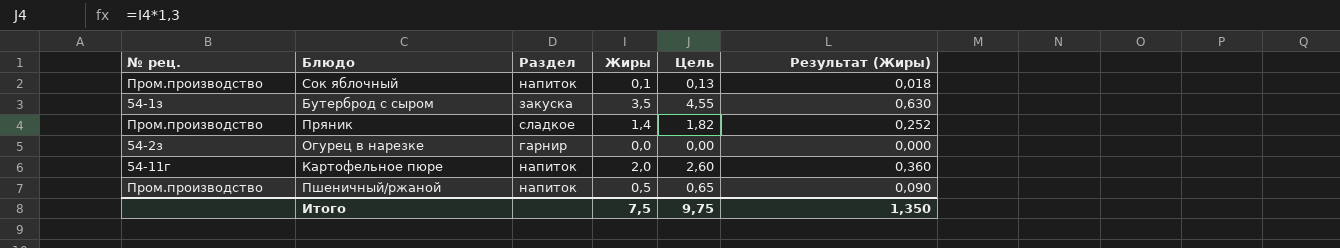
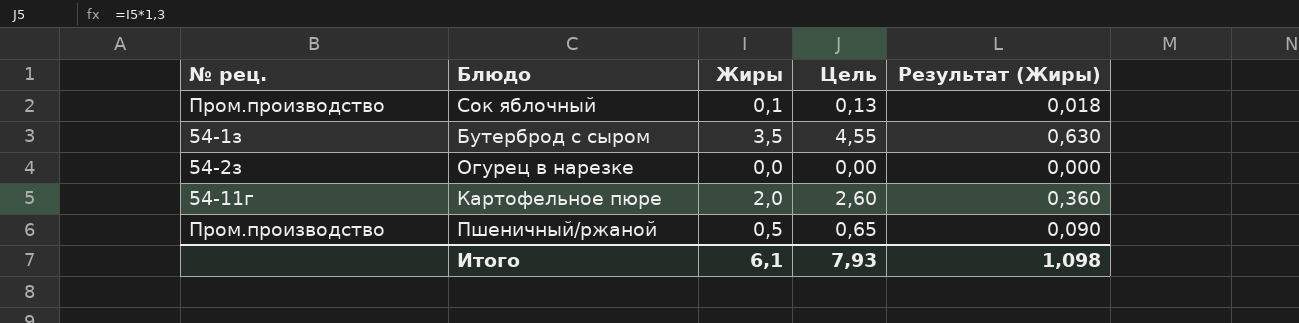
column Раздел | position: 3 -> none
row Пряник: Пром.производство | сладкое | 1,4 | 1,82 | 0,252 -> none
Итого | Жиры: 7,5 -> 6,1
Итого | Цель: 9,75 -> 7,93
Итого | Результат (Жиры): 1,350 -> 1,098

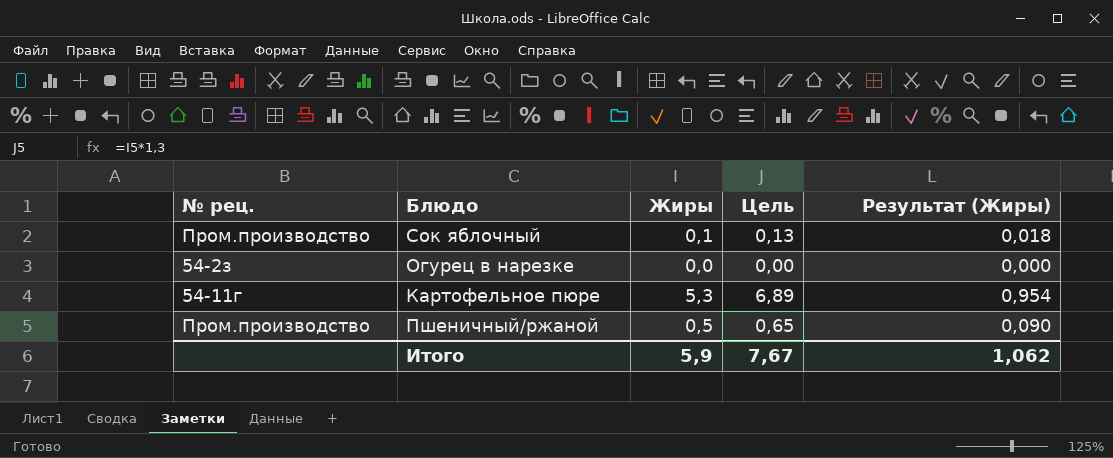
row Бутерброд с сыром: 54-1з | 3,5 | 4,55 | 0,630 -> none
Картофельное пюре | Жиры: 2,0 -> 5,3
Картофельное пюре | Цель: 2,60 -> 6,89
Картофельное пюре | Результат (Жиры): 0,360 -> 0,954
Итого | Жиры: 6,1 -> 5,9
Итого | Цель: 7,93 -> 7,67
Итого | Результат (Жиры): 1,098 -> 1,062

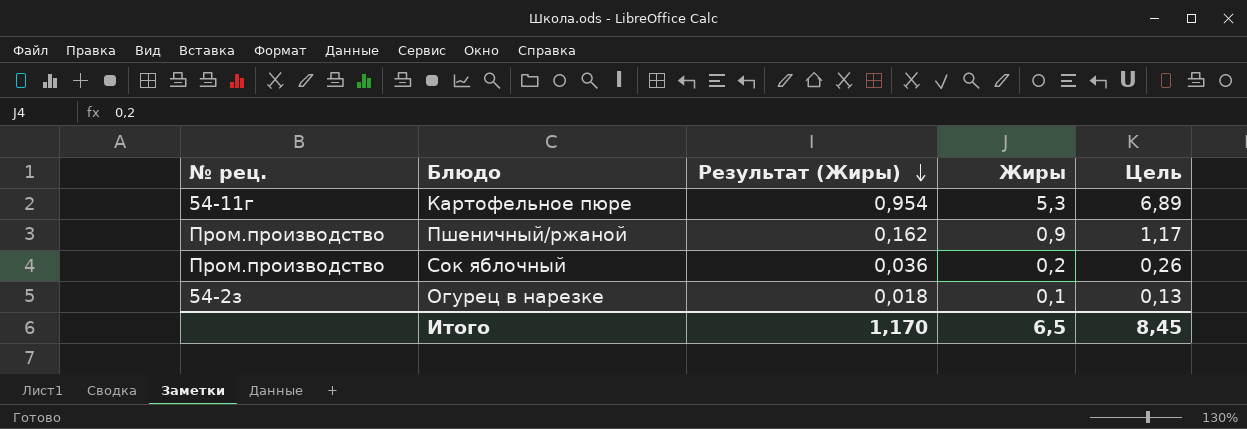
row order: none -> Результат (Жиры) descending
column Результат (Жиры) | position: 5 -> 3
Пшеничный/ржаной | Результат (Жиры): 0,090 -> 0,162
Пшеничный/ржаной | Жиры: 0,5 -> 0,9
Пшеничный/ржаной | Цель: 0,65 -> 1,17
Сок яблочный | Результат (Жиры): 0,018 -> 0,036
Сок яблочный | Жиры: 0,1 -> 0,2
Сок яблочный | Цель: 0,13 -> 0,26
Огурец в нарезке | Результат (Жиры): 0,000 -> 0,018
Огурец в нарезке | Жиры: 0,0 -> 0,1
Огурец в нарезке | Цель: 0,00 -> 0,13
Итого | Результат (Жиры): 1,062 -> 1,170
Итого | Жиры: 5,9 -> 6,5
Итого | Цель: 7,67 -> 8,45

